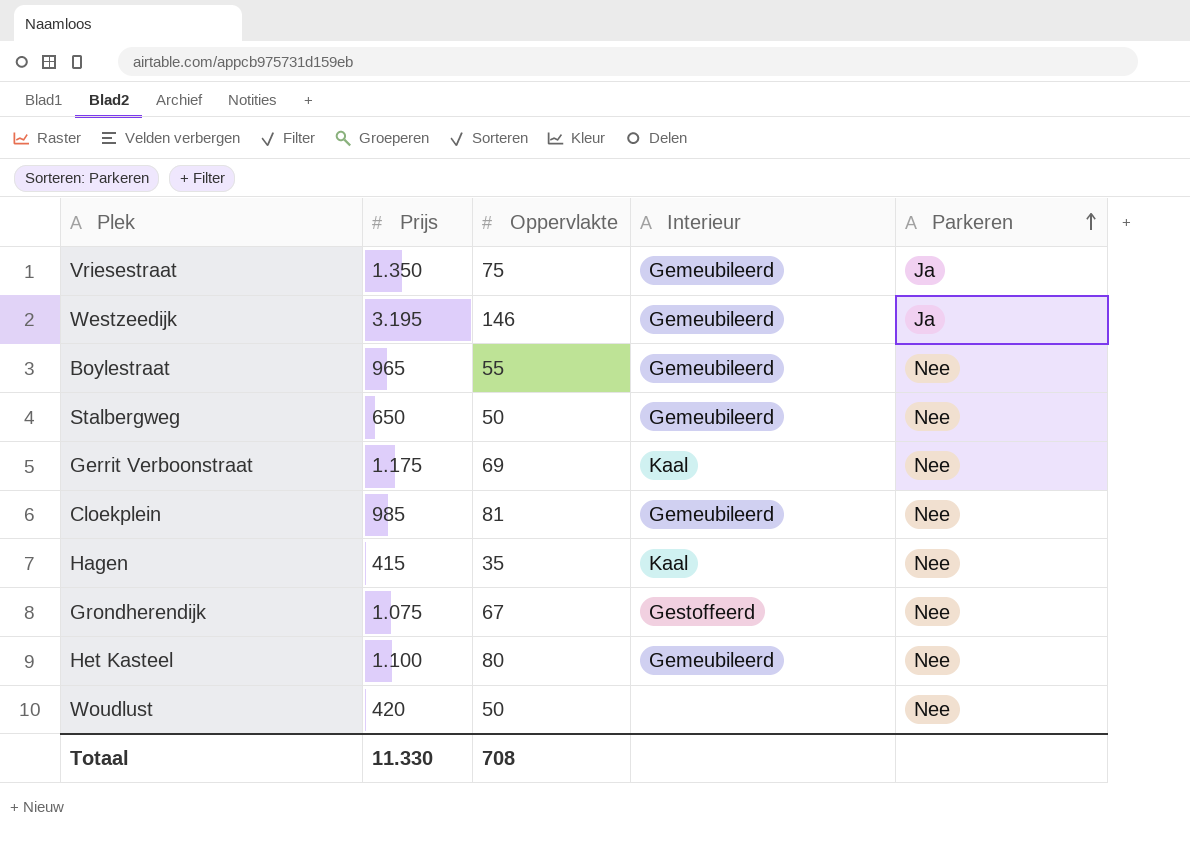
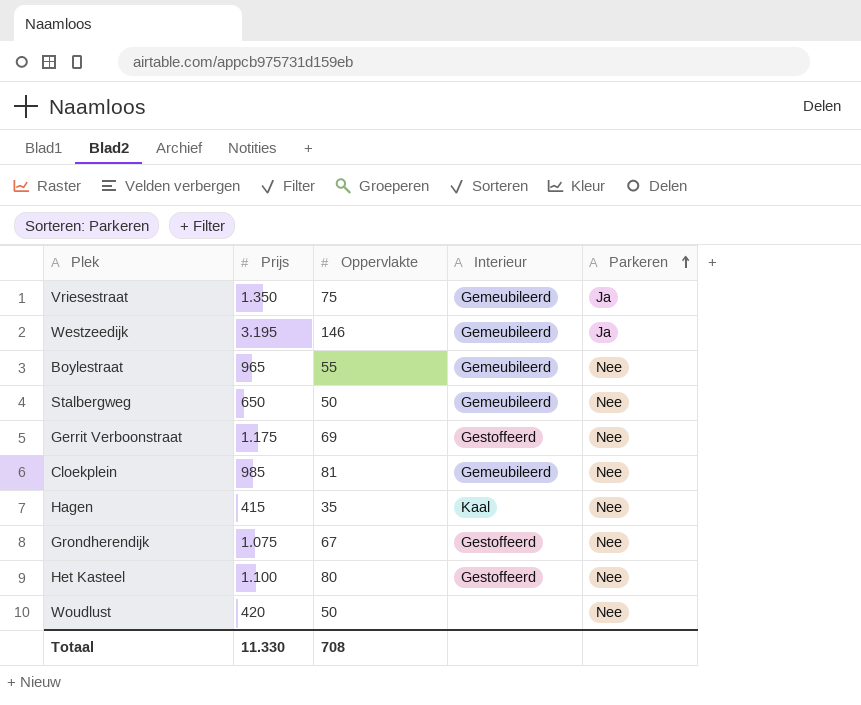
Gerrit Verboonstraat | Interieur: Kaal -> Gestoffeerd
Het Kasteel | Interieur: Gemeubileerd -> Gestoffeerd

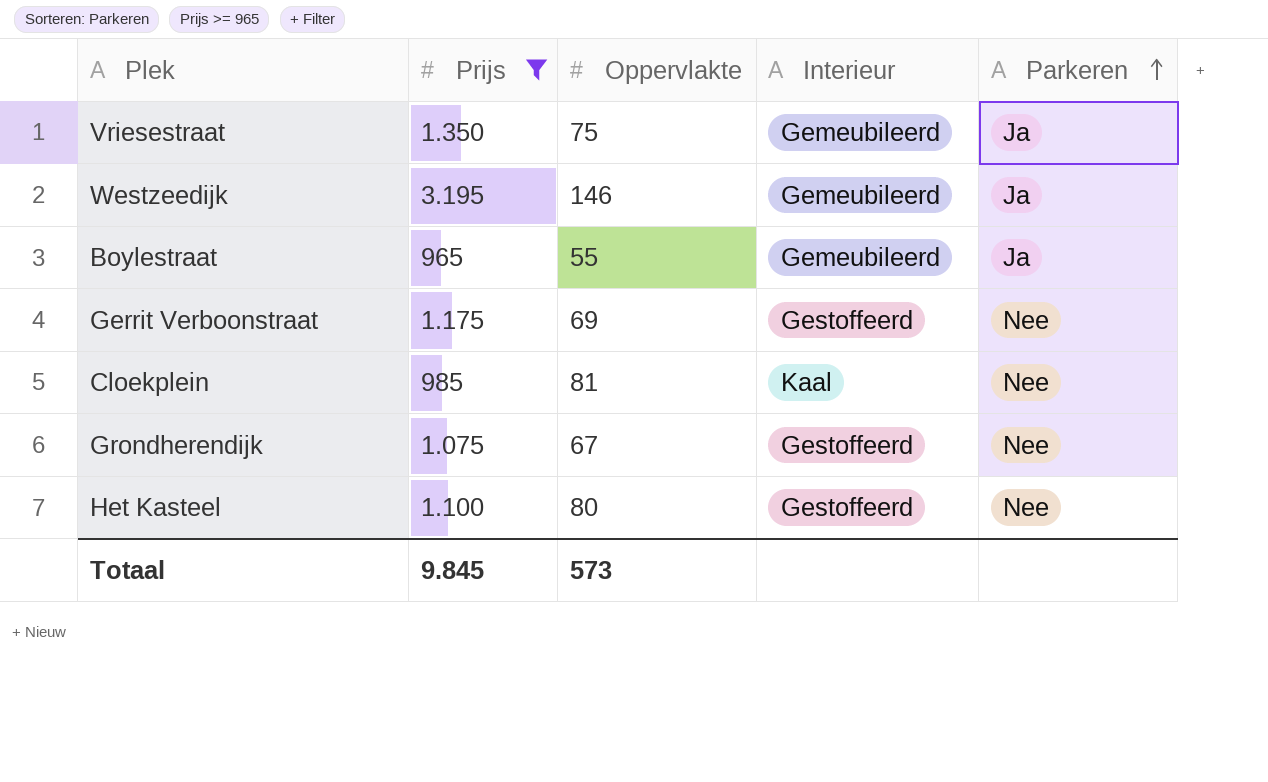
filter: none -> Prijs >= 965
Boylestraat | Parkeren: Nee -> Ja
Cloekplein | Interieur: Gemeubileerd -> Kaal
Totaal | Prijs: 11.330 -> 9.845
Totaal | Oppervlakte: 708 -> 573

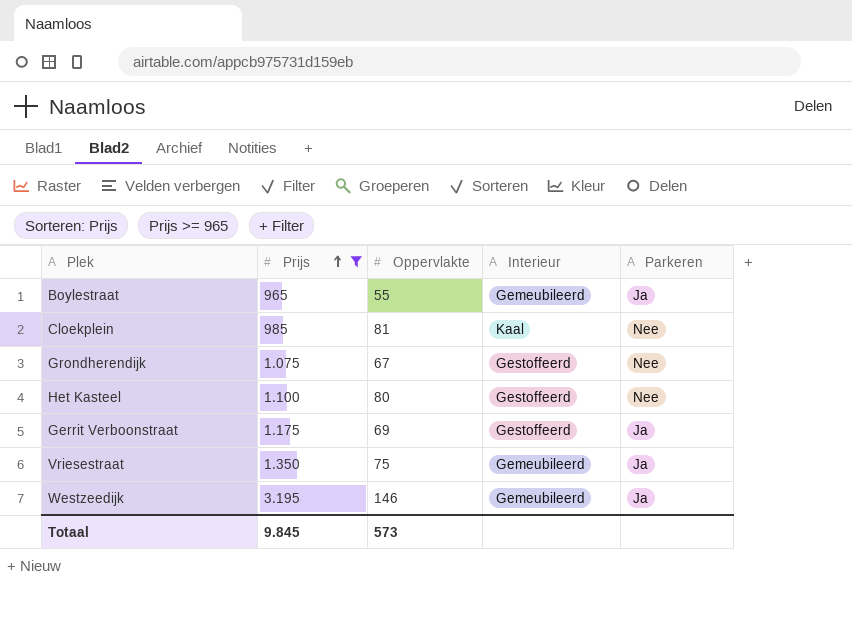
row order: Parkeren ascending -> Prijs ascending
Gerrit Verboonstraat | Parkeren: Nee -> Ja

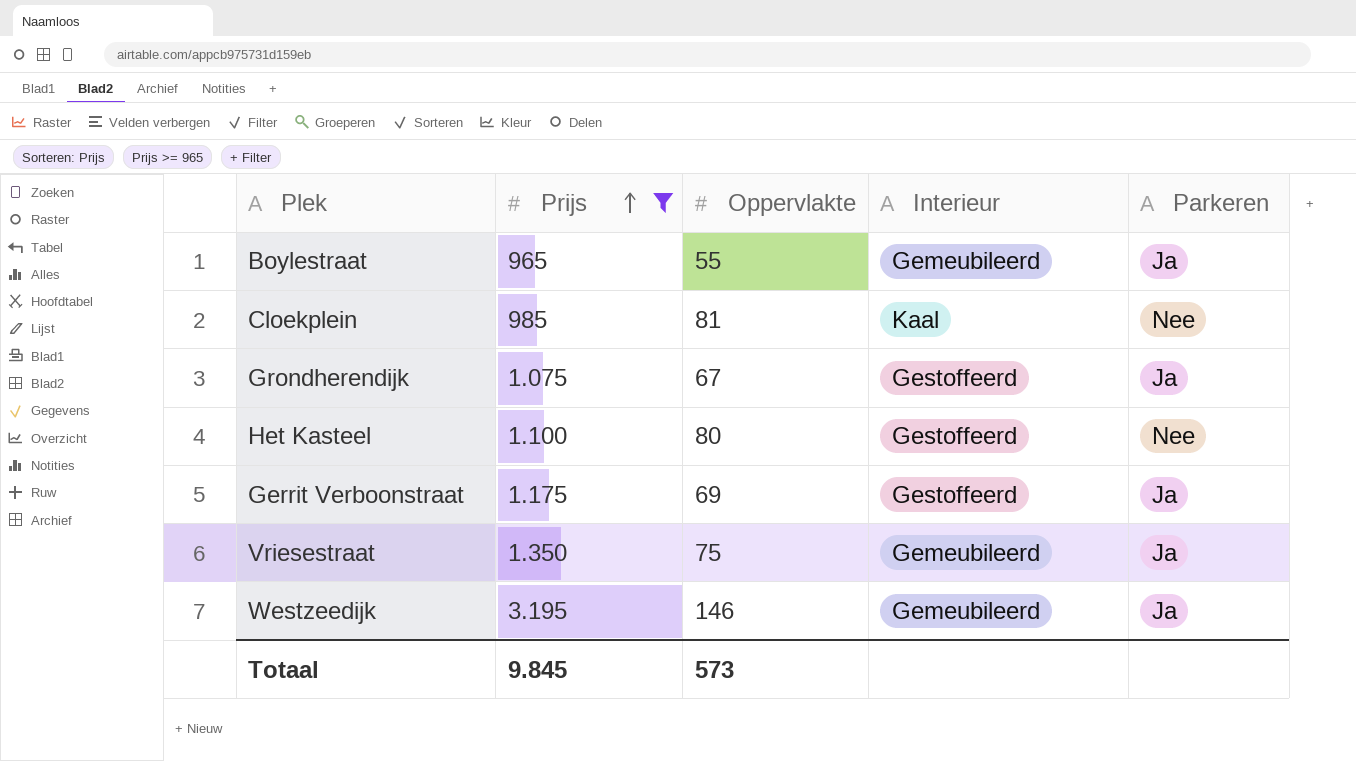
Grondherendijk | Parkeren: Nee -> Ja

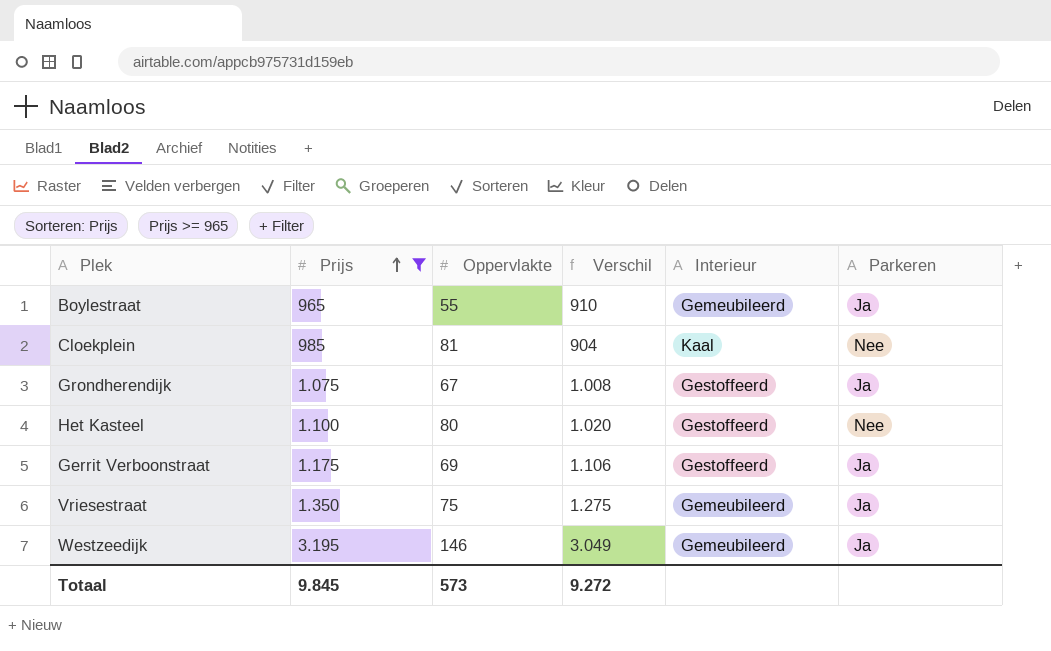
column Verschil | formula: none -> [Prijs] - [Oppervlakte]

